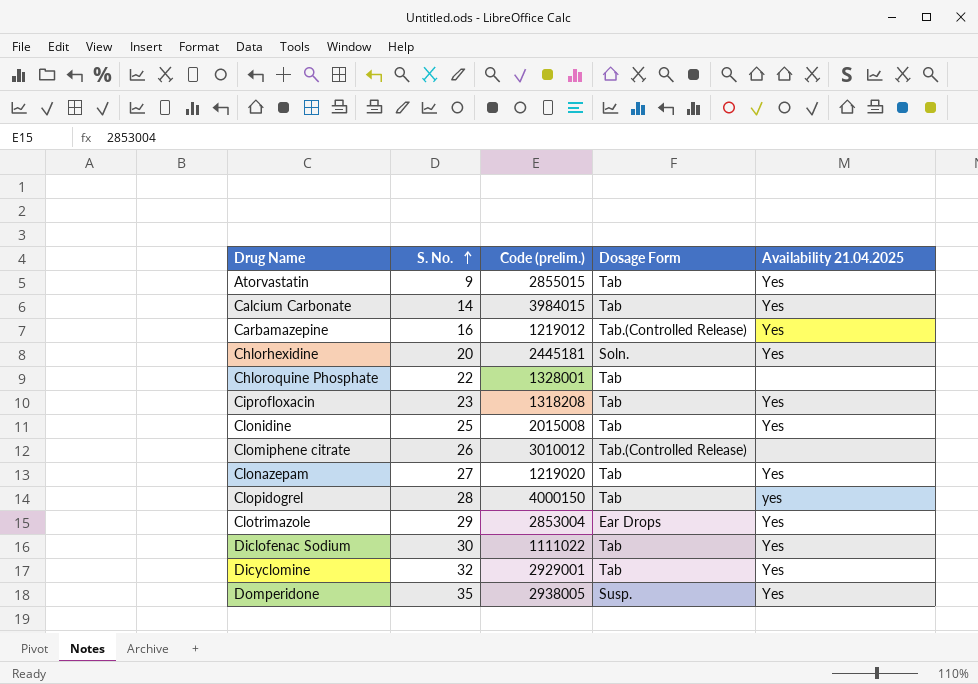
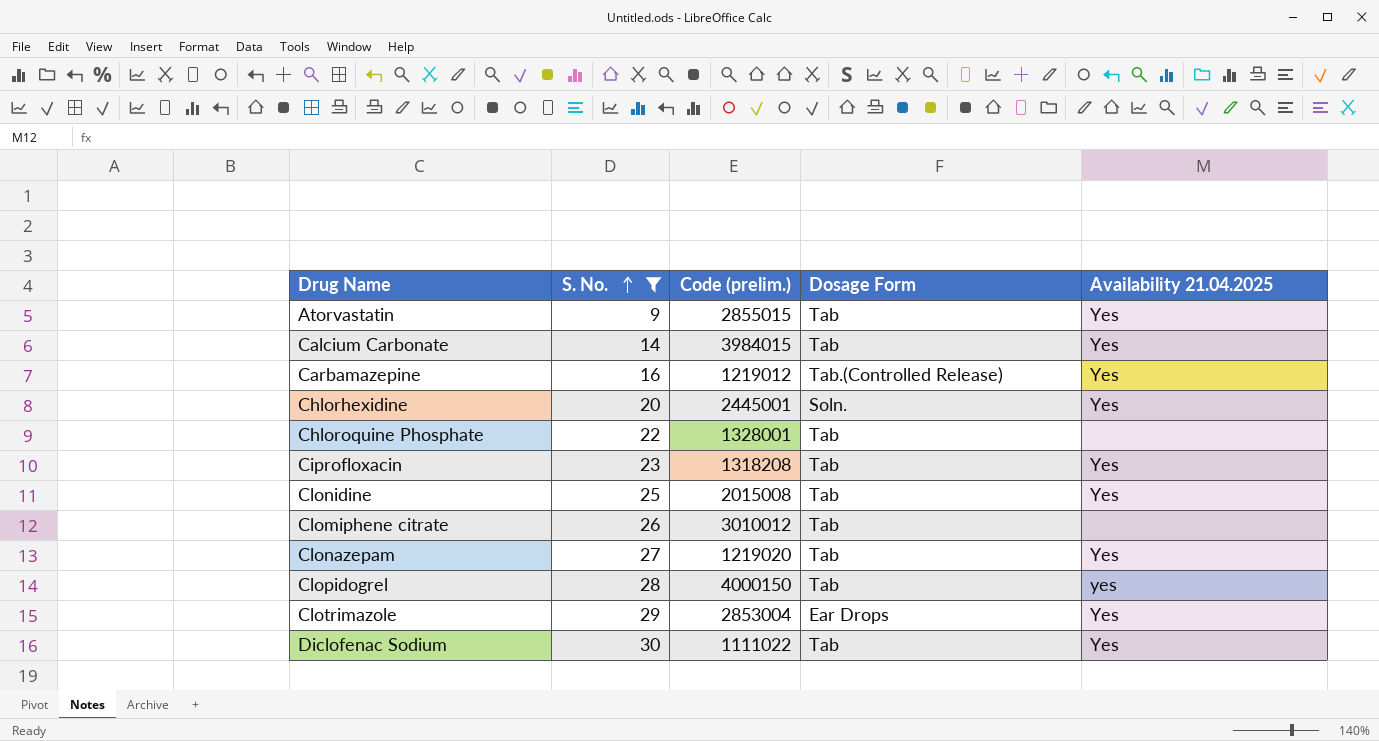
filter: none -> S. No. <= 30
Chlorhexidine | Code (prelim.): 2445181 -> 2445001
Clomiphene citrate | Dosage Form: Tab.(Controlled Release) -> Tab

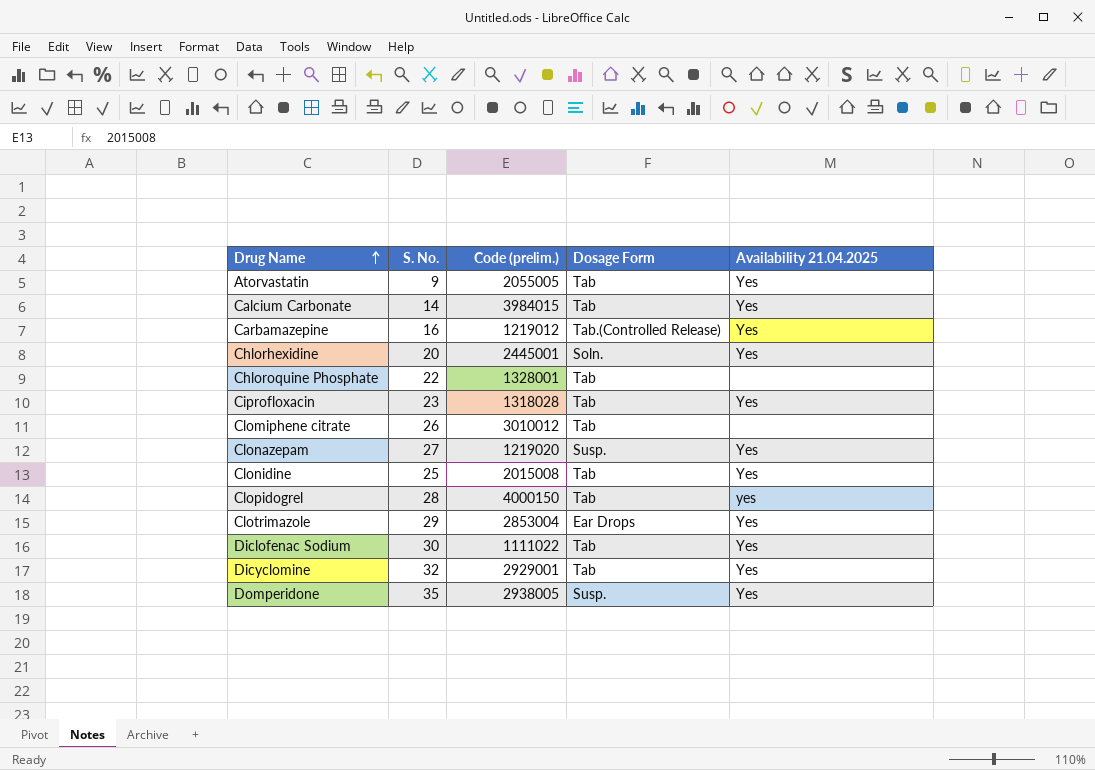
filter: S. No. <= 30 -> none
row order: S. No. ascending -> Drug Name ascending
Atorvastatin | Code (prelim.): 2855015 -> 2055005
Ciprofloxacin | Code (prelim.): 1318208 -> 1318028
Clonazepam | Dosage Form: Tab -> Susp.

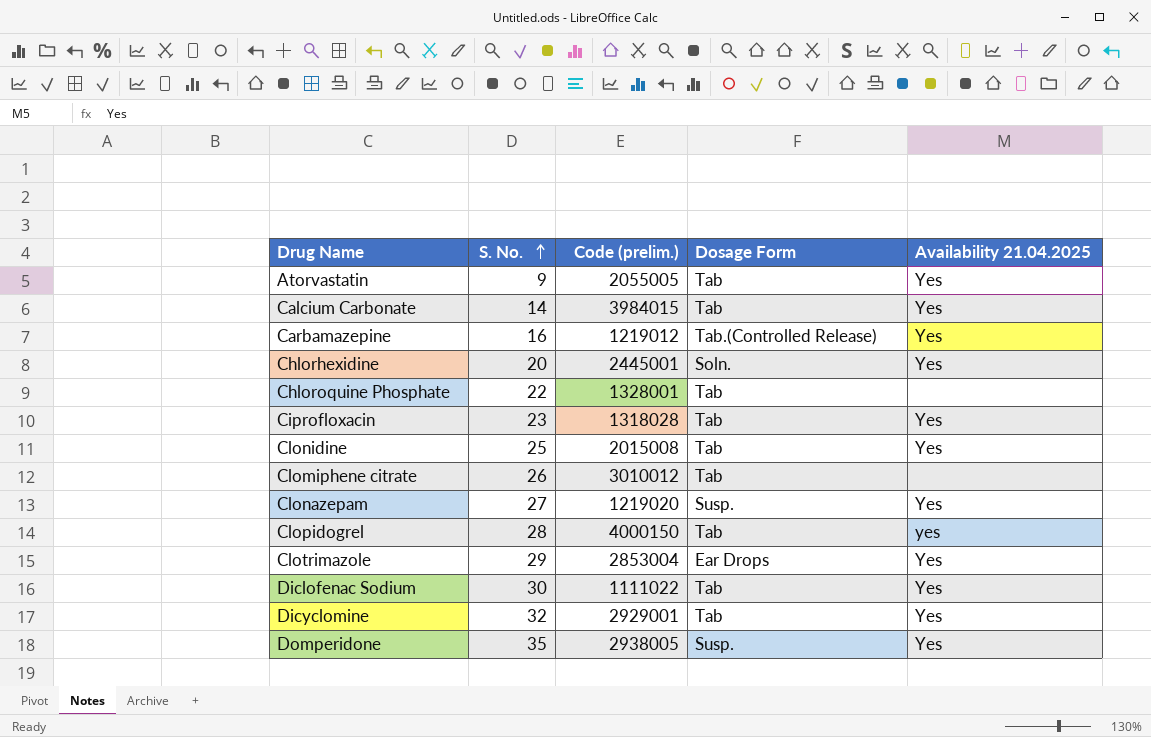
row order: Drug Name ascending -> S. No. ascending

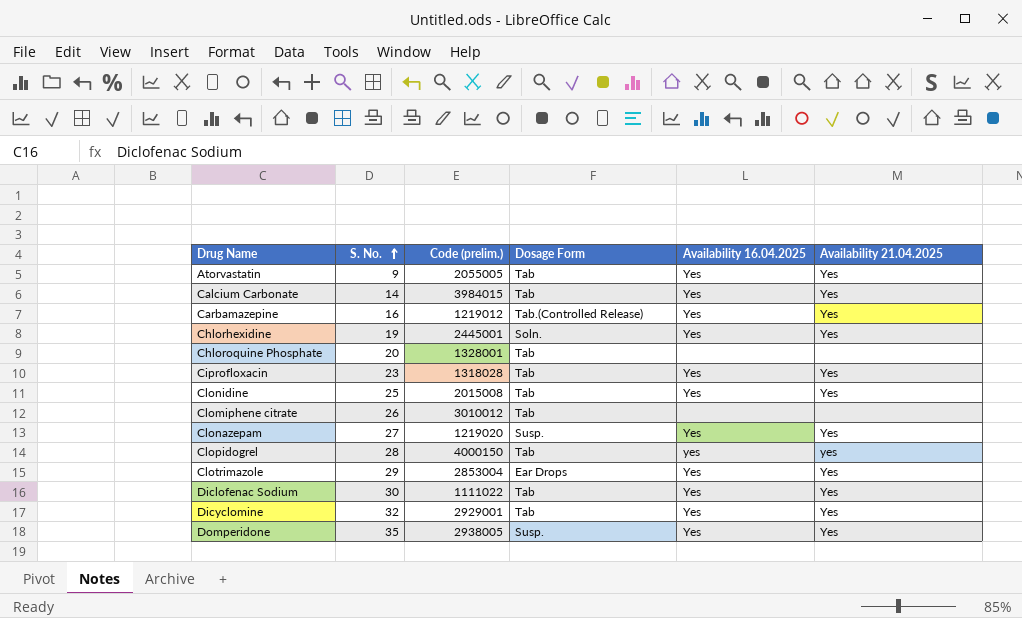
column Availability 16.04.2025 | position: none -> 5
Chlorhexidine | S. No.: 20 -> 19
Chloroquine Phosphate | S. No.: 22 -> 20

